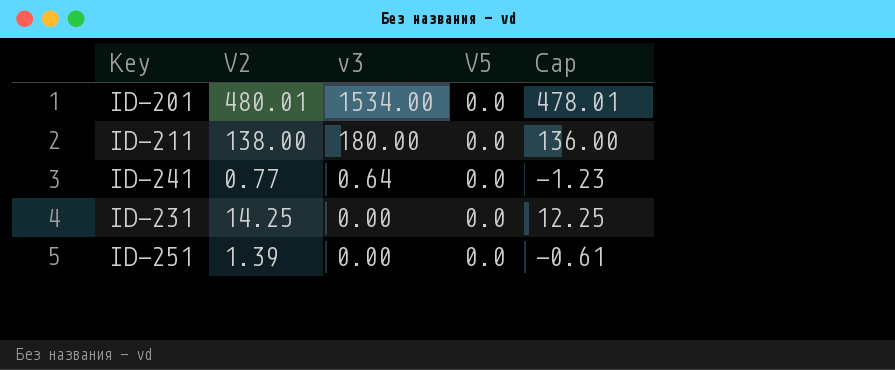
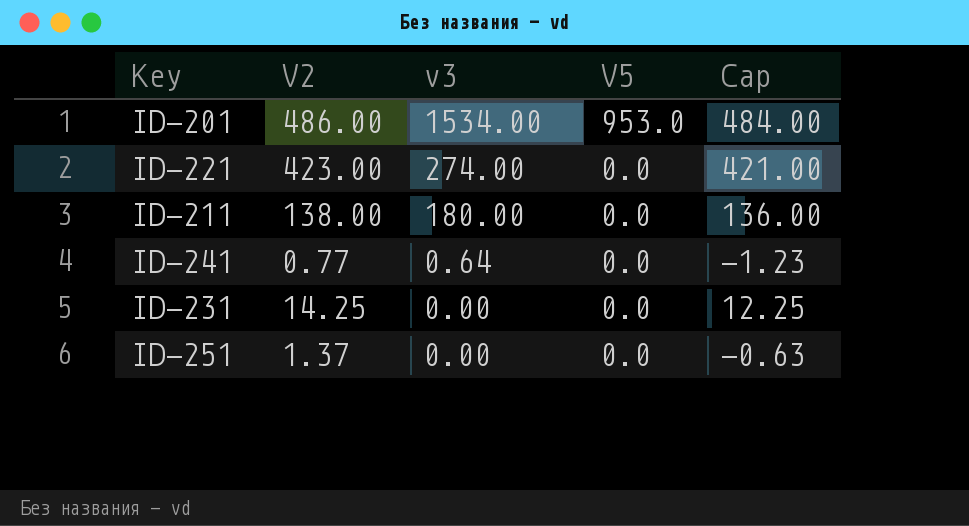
ID-201 | V2: 480.01 -> 486.00
ID-201 | V5: 0.0 -> 953.0
ID-201 | Cap: 478.01 -> 484.00
row ID-221: none -> 423.00 | 274.00 | 0.0 | 421.00
ID-251 | V2: 1.39 -> 1.37
ID-251 | Cap: -0.61 -> -0.63

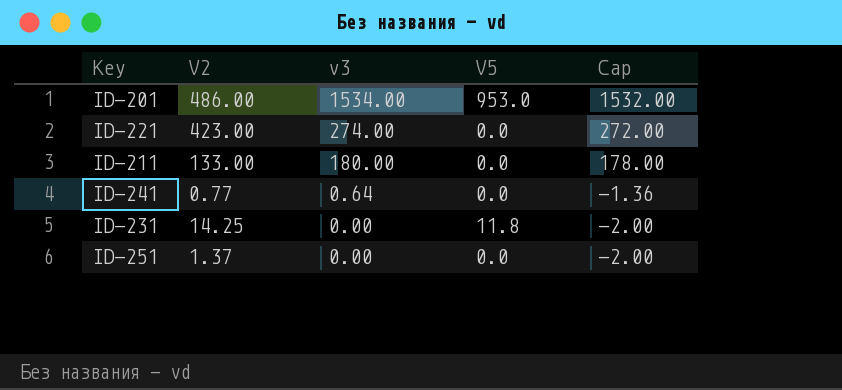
column Cap | formula: [V2] - 2 -> [v3] - 2
ID-211 | V2: 138.00 -> 133.00
ID-231 | V5: 0.0 -> 11.8

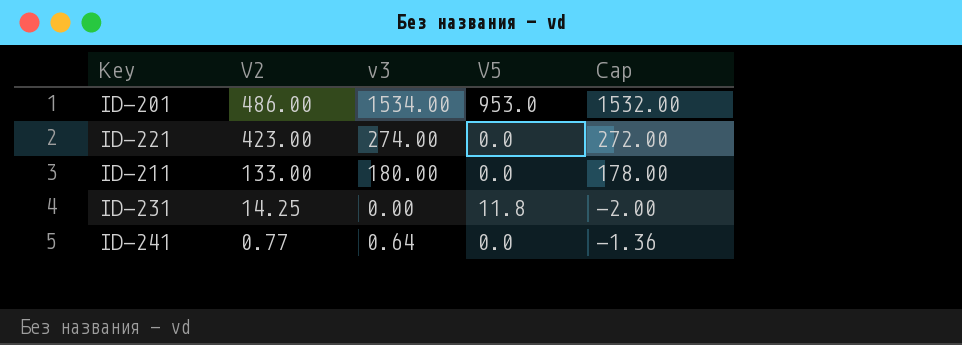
row order: v3 descending -> V2 descending
row ID-251: 1.37 | 0.00 | 0.0 | -2.00 -> none

